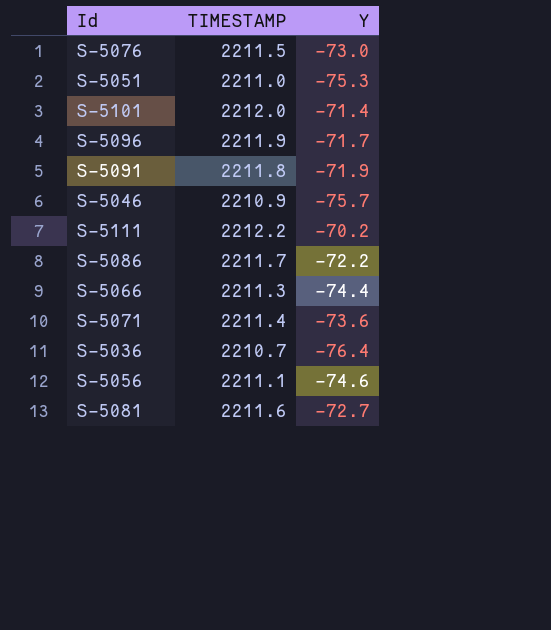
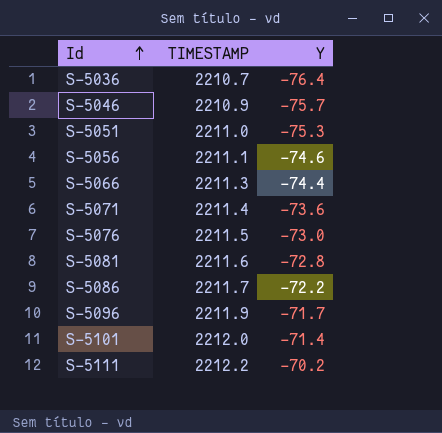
row order: none -> Id ascending
row S-5091: 2211.8 | -71.9 -> none
S-5081 | Y: -72.7 -> -72.8

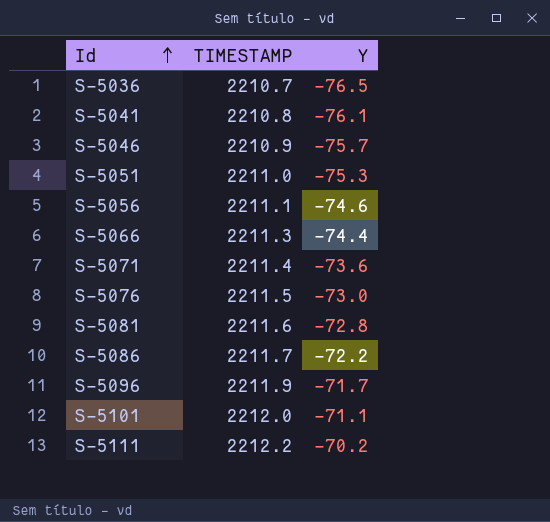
S-5036 | Y: -76.4 -> -76.5
row S-5041: none -> 2210.8 | -76.1
S-5101 | Y: -71.4 -> -71.1

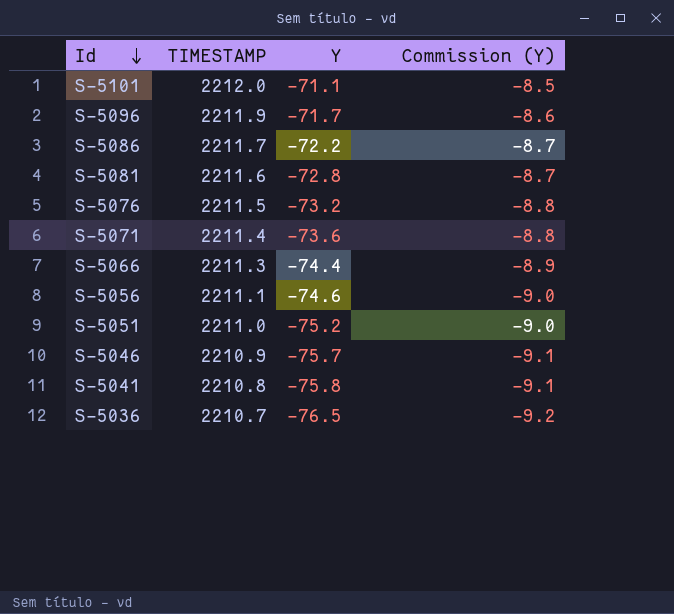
row order: Id ascending -> Id descending
column Commission (Y) | formula: none -> [Y] * 0.12
row S-5111: 2212.2 | -70.2 -> none
S-5076 | Y: -73.0 -> -73.2
S-5051 | Y: -75.3 -> -75.2
S-5041 | Y: -76.1 -> -75.8

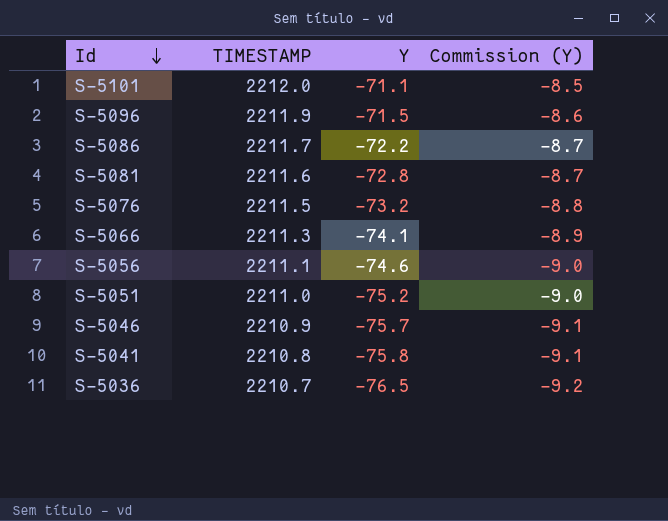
row S-5071: 2211.4 | -73.6 | -8.8 -> none
S-5096 | Y: -71.7 -> -71.5
S-5066 | Y: -74.4 -> -74.1

